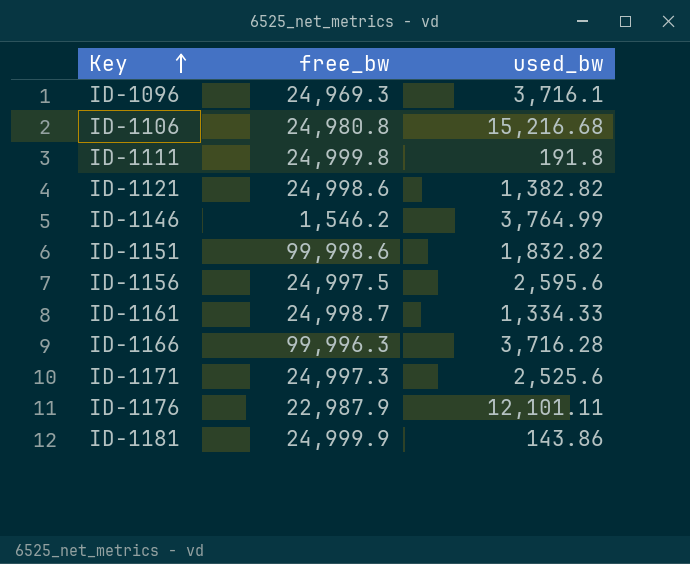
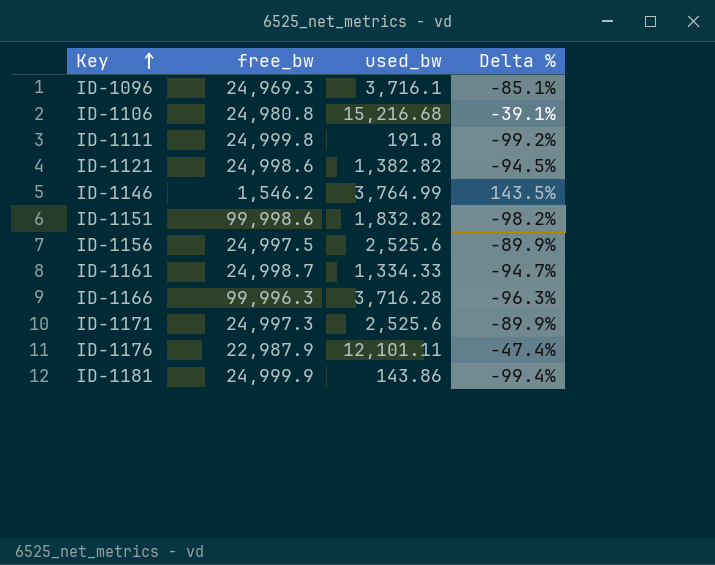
column Delta % | formula: none -> ([used_bw] - [free_bw]) / [free_bw]
ID-1156 | used_bw: 2,595.6 -> 2,525.6

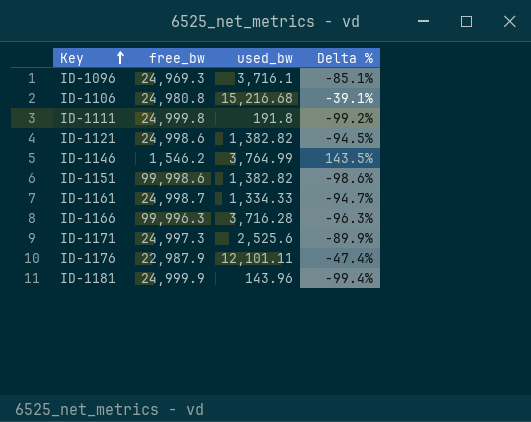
row ID-1156: 24,997.5 | 2,525.6 | -89.9% -> none
ID-1151 | used_bw: 1,832.82 -> 1,382.82
ID-1151 | Delta %: -98.2% -> -98.6%
ID-1181 | used_bw: 143.86 -> 143.96

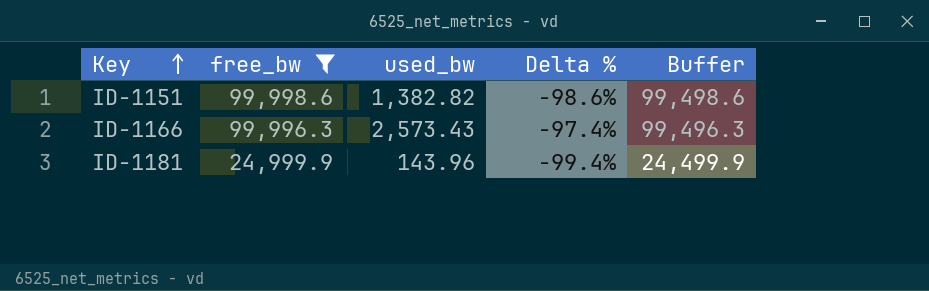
filter: none -> free_bw >= 24,999.9
column Buffer | formula: none -> [free_bw] - 500
ID-1166 | used_bw: 3,716.28 -> 2,573.43
ID-1166 | Delta %: -96.3% -> -97.4%

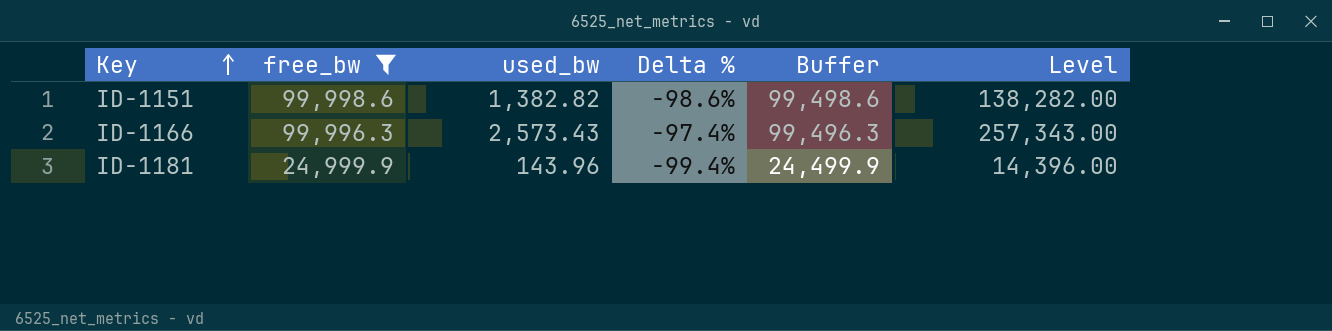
column Level | formula: none -> [used_bw] * 100

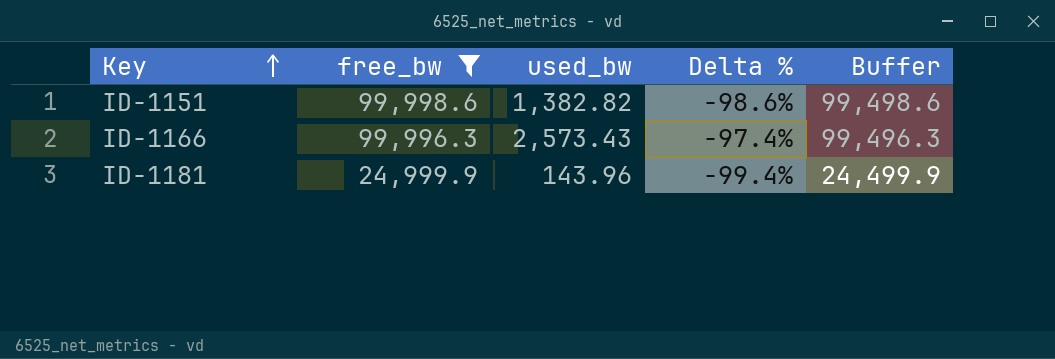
column Level | formula: [used_bw] * 100 -> none

